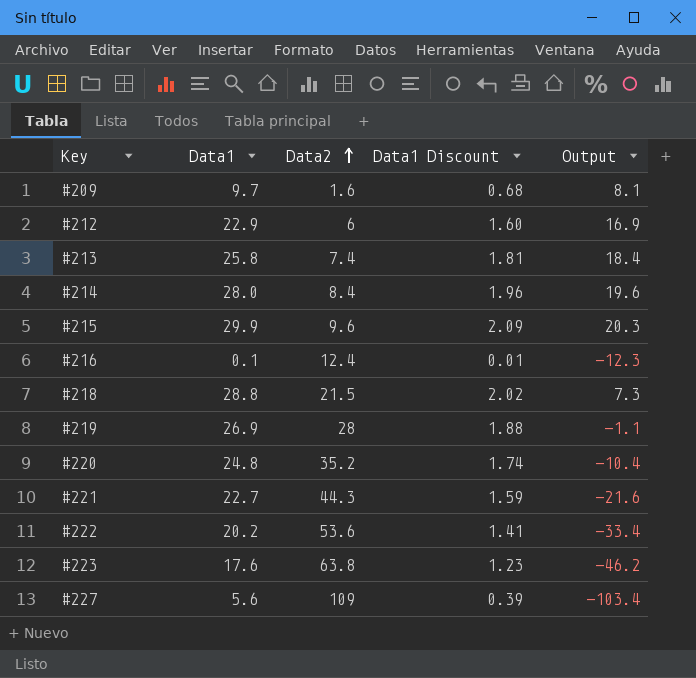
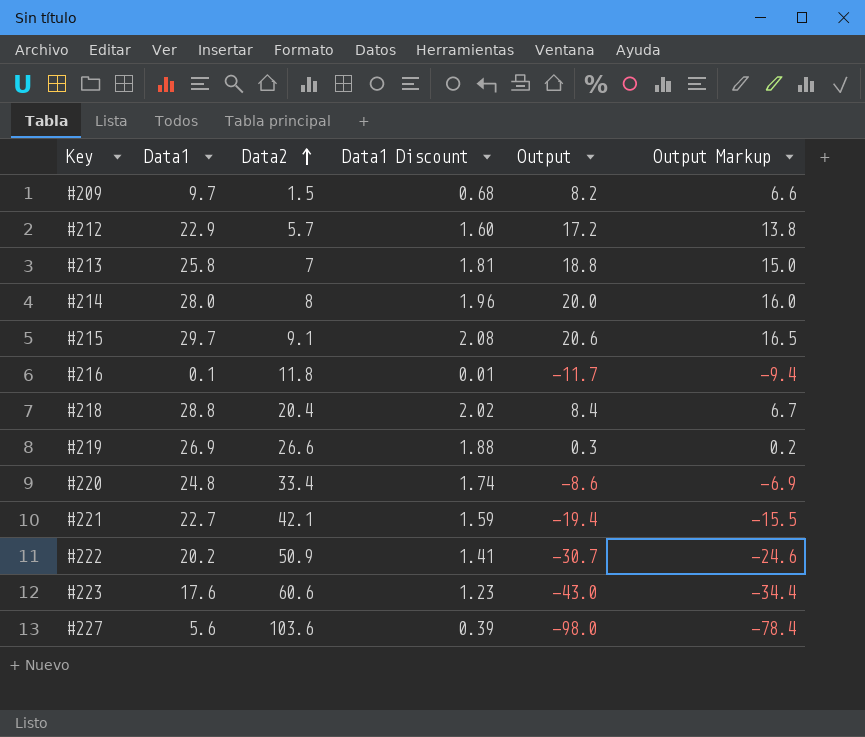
column Output Markup | formula: none -> [Output] * 0.8
#209 | Data2: 1.6 -> 1.5
#209 | Output: 8.1 -> 8.2
#212 | Data2: 6 -> 5.7
#212 | Output: 16.9 -> 17.2
#213 | Data2: 7.4 -> 7
#213 | Output: 18.4 -> 18.8
#214 | Data2: 8.4 -> 8
#214 | Output: 19.6 -> 20.0
#215 | Data1: 29.9 -> 29.7
#215 | Data2: 9.6 -> 9.1
#215 | Data1 Discount: 2.09 -> 2.08
#215 | Output: 20.3 -> 20.6
#216 | Data2: 12.4 -> 11.8
#216 | Output: -12.3 -> -11.7
#218 | Data2: 21.5 -> 20.4
#218 | Output: 7.3 -> 8.4
#219 | Data2: 28 -> 26.6
#219 | Output: -1.1 -> 0.3
#220 | Data2: 35.2 -> 33.4
#220 | Output: -10.4 -> -8.6
#221 | Data2: 44.3 -> 42.1
#221 | Output: -21.6 -> -19.4
#222 | Data2: 53.6 -> 50.9
#222 | Output: -33.4 -> -30.7
#223 | Data2: 63.8 -> 60.6
#223 | Output: -46.2 -> -43.0
#227 | Data2: 109 -> 103.6
#227 | Output: -103.4 -> -98.0

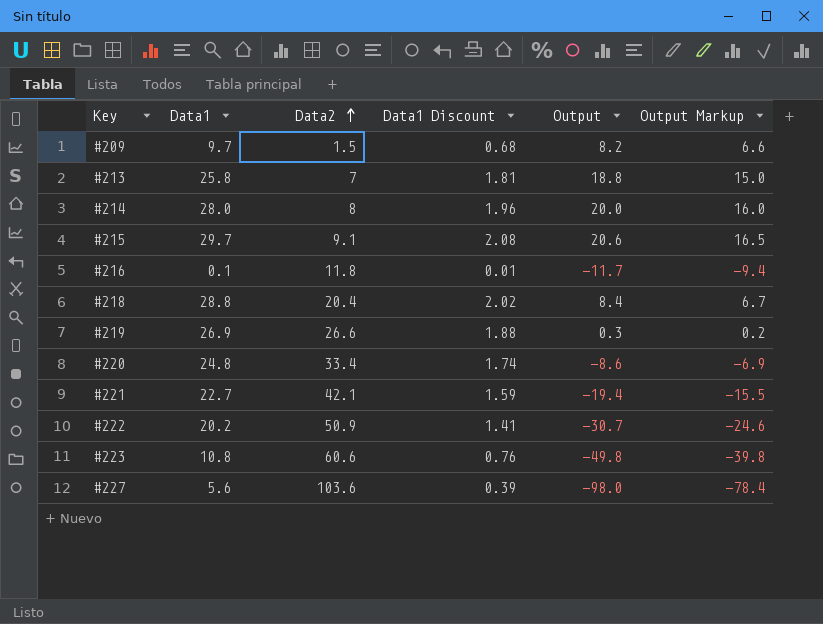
row #212: 22.9 | 5.7 | 1.60 | 17.2 | 13.8 -> none
#223 | Data1: 17.6 -> 10.8
#223 | Data1 Discount: 1.23 -> 0.76
#223 | Output: -43.0 -> -49.8
#223 | Output Markup: -34.4 -> -39.8

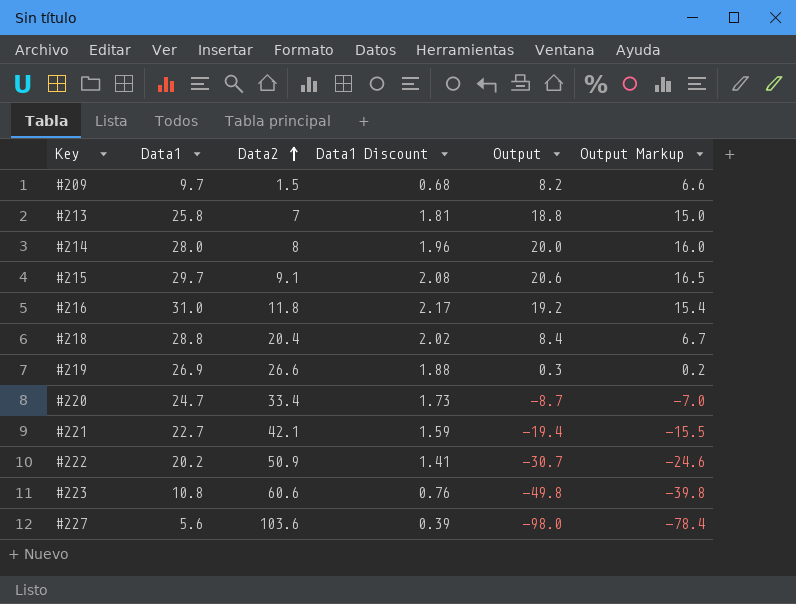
#216 | Data1: 0.1 -> 31.0
#216 | Data1 Discount: 0.01 -> 2.17
#216 | Output: -11.7 -> 19.2
#216 | Output Markup: -9.4 -> 15.4
#220 | Data1: 24.8 -> 24.7
#220 | Data1 Discount: 1.74 -> 1.73
#220 | Output: -8.6 -> -8.7
#220 | Output Markup: -6.9 -> -7.0

